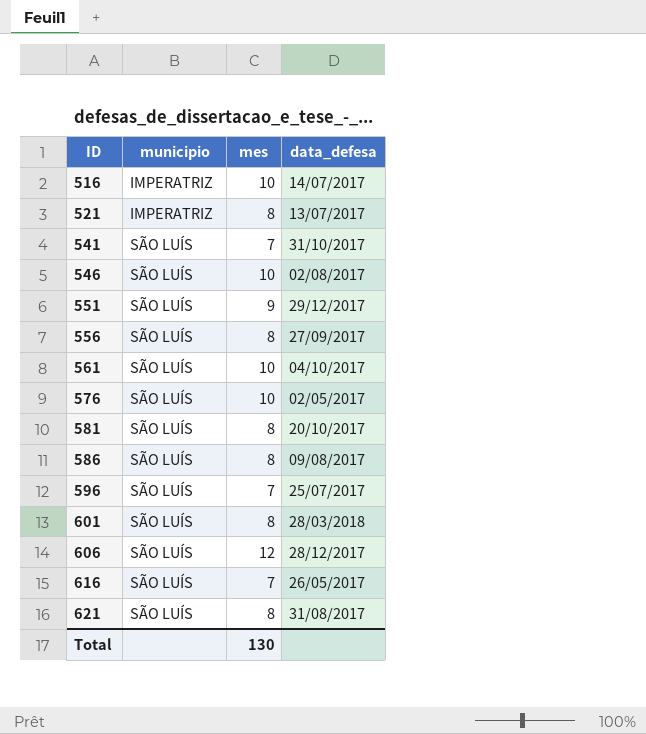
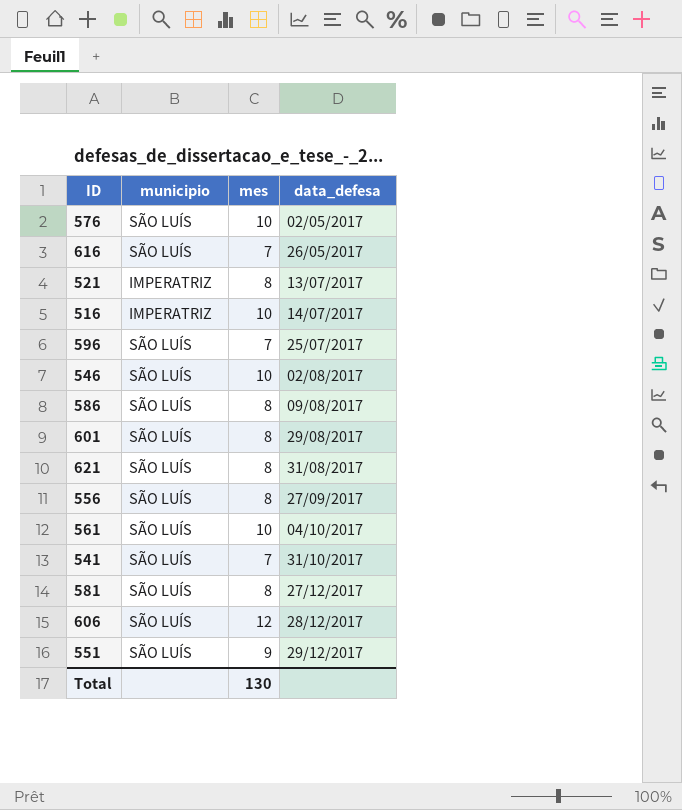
row order: ID ascending -> data_defesa ascending
601 | data_defesa: 28/03/2018 -> 29/08/2017
581 | data_defesa: 20/10/2017 -> 27/12/2017

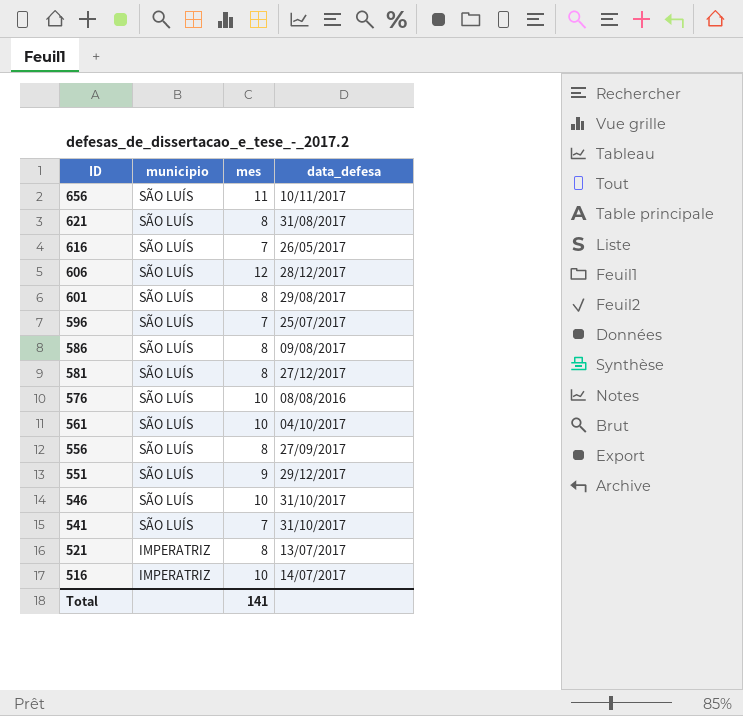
row order: data_defesa ascending -> ID descending
row 656: none -> SÃO LUÍS | 11 | 10/11/2017
576 | data_defesa: 02/05/2017 -> 08/08/2016
546 | data_defesa: 02/08/2017 -> 31/10/2017
Total | mes: 130 -> 141

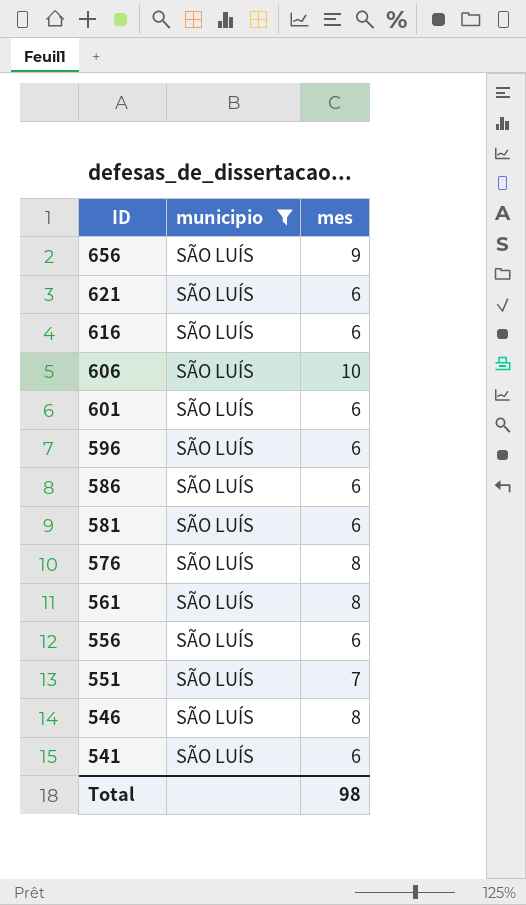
filter: none -> municipio = SÃO LUÍS
column data_defesa | position: 4 -> none
656 | mes: 11 -> 9
621 | mes: 8 -> 6
616 | mes: 7 -> 6
606 | mes: 12 -> 10
601 | mes: 8 -> 6
596 | mes: 7 -> 6
586 | mes: 8 -> 6
581 | mes: 8 -> 6
576 | mes: 10 -> 8
561 | mes: 10 -> 8
556 | mes: 8 -> 6
551 | mes: 9 -> 7
546 | mes: 10 -> 8
541 | mes: 7 -> 6
Total | mes: 141 -> 98

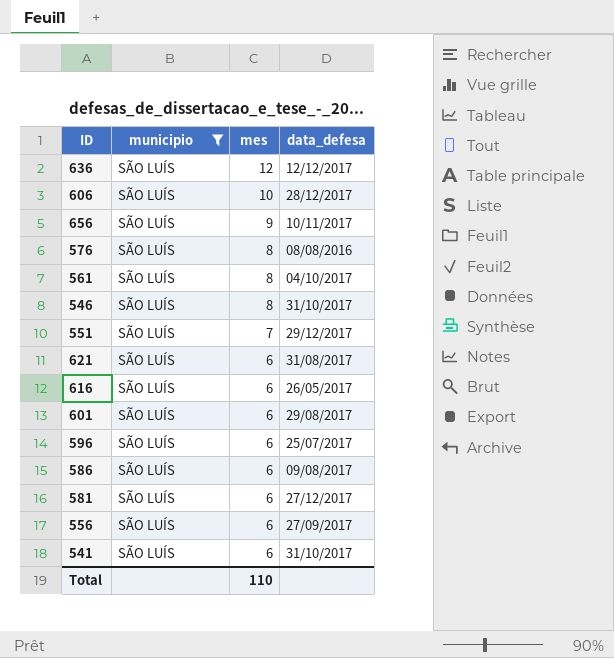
row order: ID descending -> mes descending
column data_defesa | position: none -> 4
row 636: none -> SÃO LUÍS | 12 | 12/12/2017
Total | mes: 98 -> 110

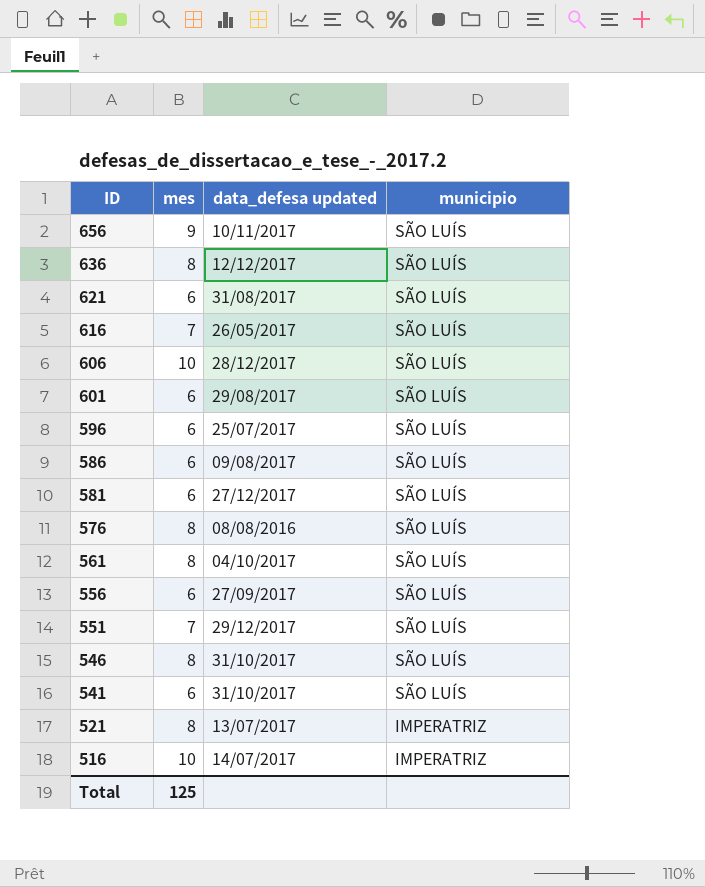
filter: municipio = SÃO LUÍS -> none
row order: mes descending -> ID descending
column name: data_defesa -> data_defesa updated
column municipio | position: 2 -> 4
636 | mes: 12 -> 8
616 | mes: 6 -> 7
Total | mes: 110 -> 125

